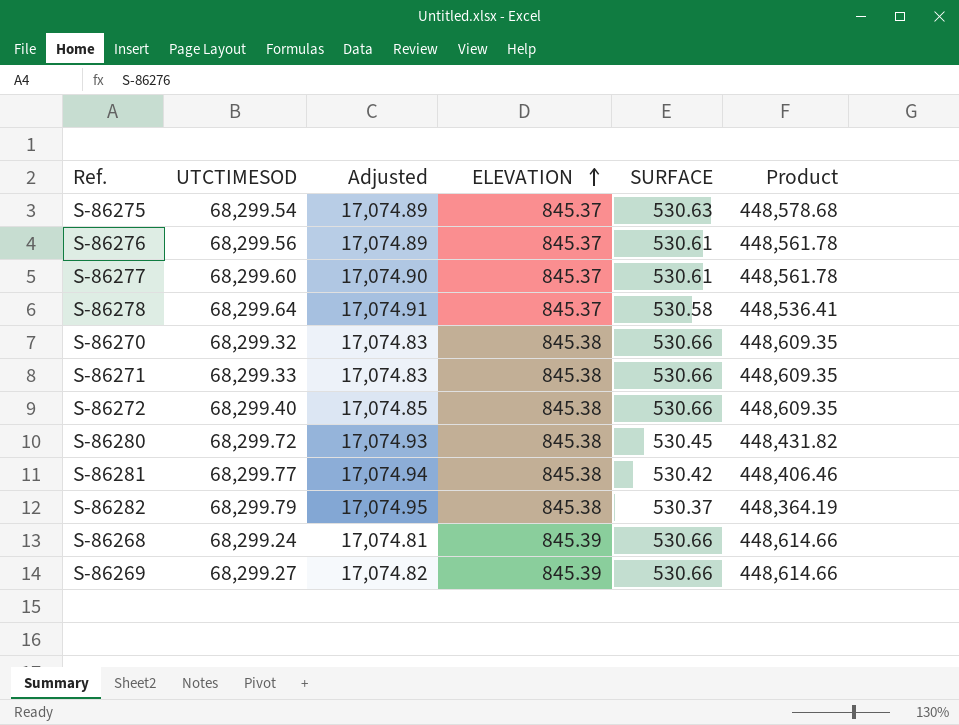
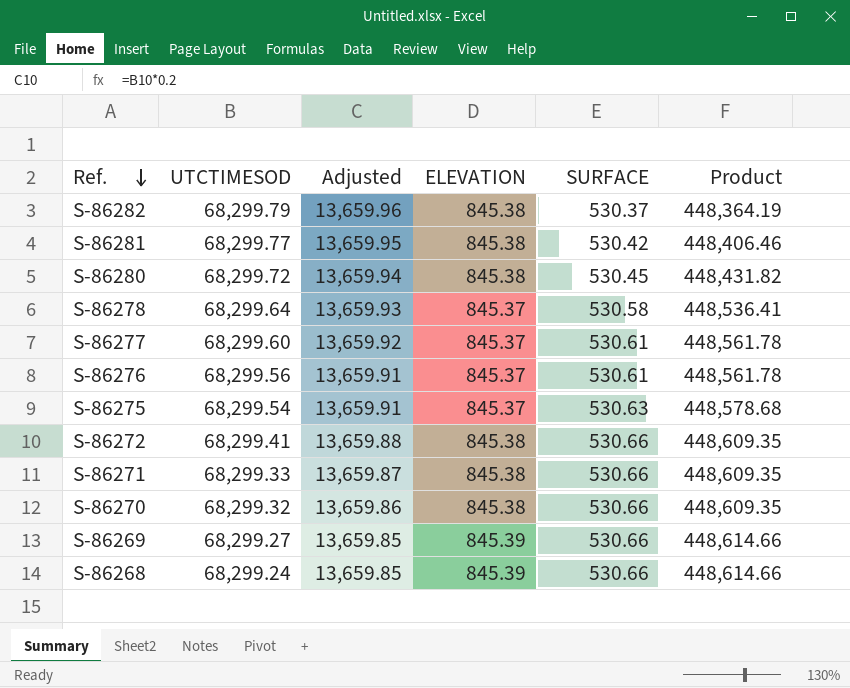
row order: ELEVATION ascending -> Ref. descending
column Adjusted | formula: [UTCTIMESOD] * 0.25 -> [UTCTIMESOD] * 0.2
S-86272 | UTCTIMESOD: 68,299.40 -> 68,299.41

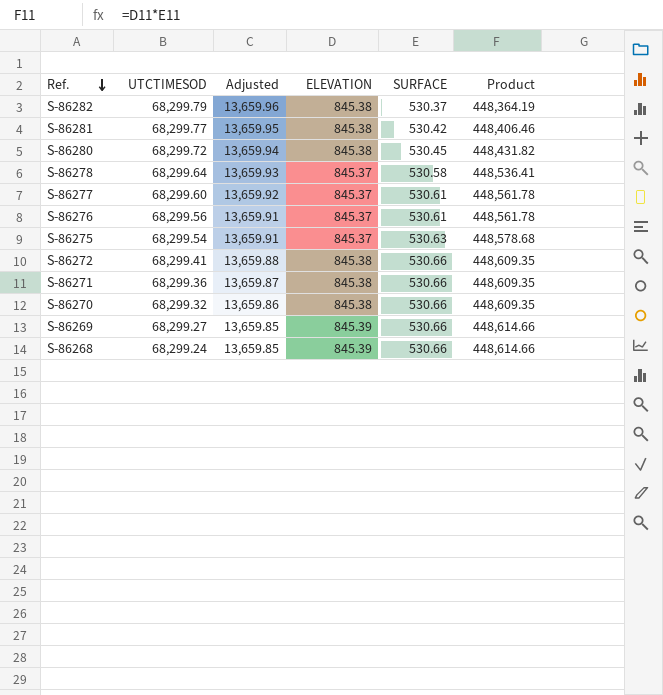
S-86271 | UTCTIMESOD: 68,299.33 -> 68,299.36

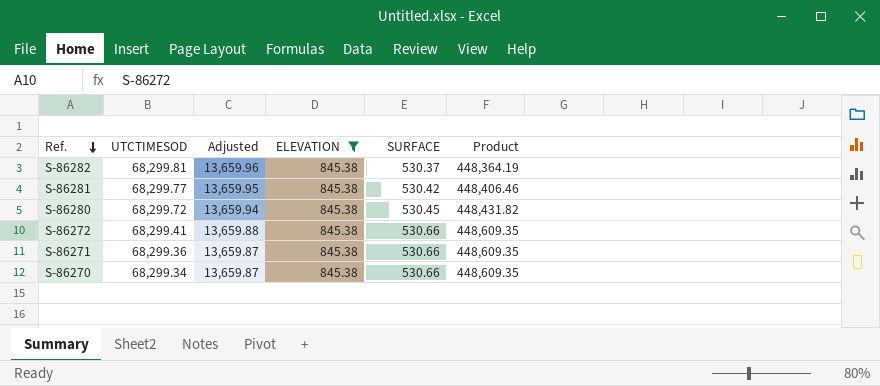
filter: none -> ELEVATION = 845.38
S-86282 | UTCTIMESOD: 68,299.79 -> 68,299.81
S-86270 | UTCTIMESOD: 68,299.32 -> 68,299.34
S-86270 | Adjusted: 13,659.86 -> 13,659.87

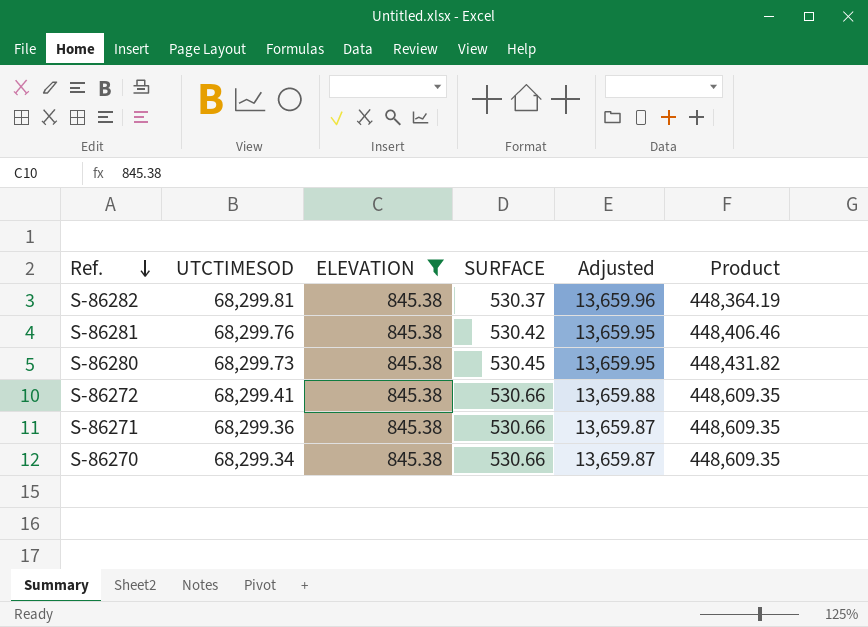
column Adjusted | position: 3 -> 5
S-86281 | UTCTIMESOD: 68,299.77 -> 68,299.76
S-86280 | UTCTIMESOD: 68,299.72 -> 68,299.73
S-86280 | Adjusted: 13,659.94 -> 13,659.95

